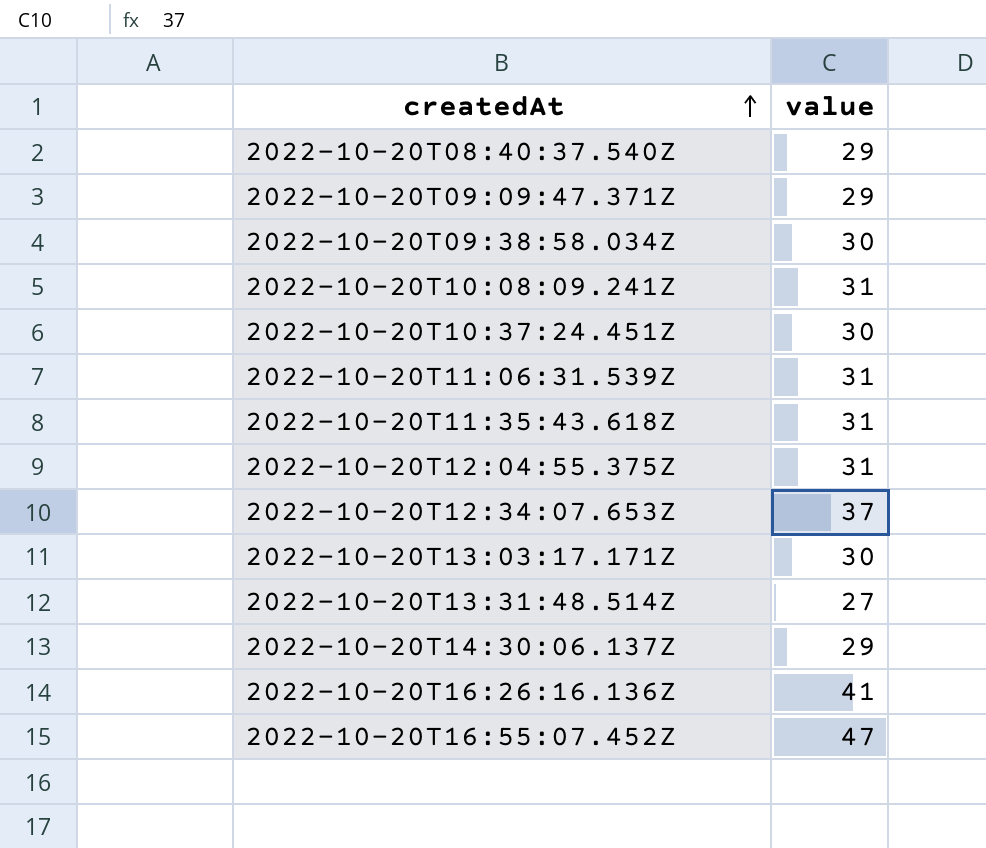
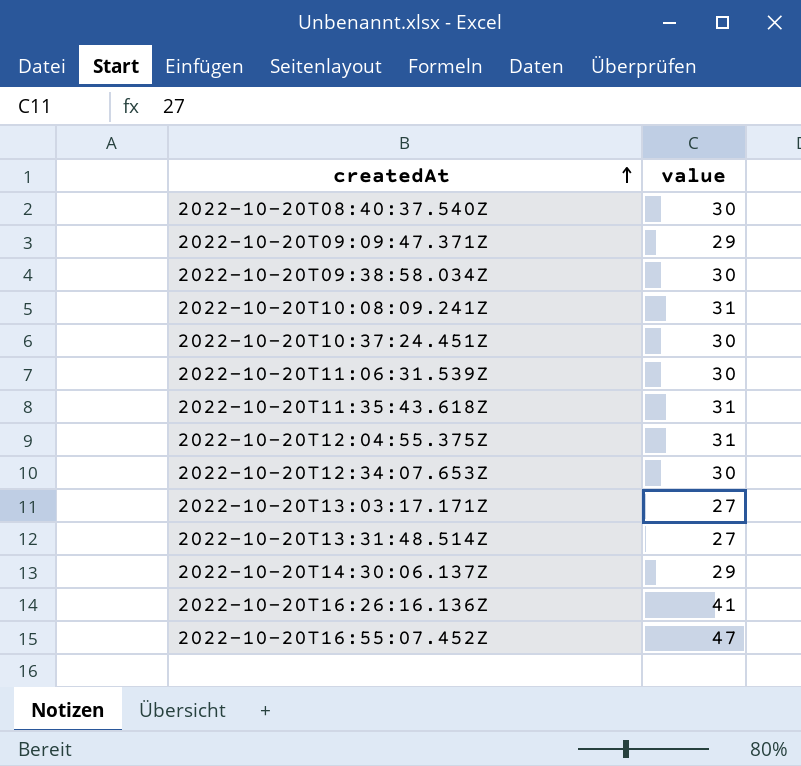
2022-10-20T08:40:37.540Z | value: 29 -> 30
2022-10-20T11:06:31.539Z | value: 31 -> 30
2022-10-20T12:34:07.653Z | value: 37 -> 30
2022-10-20T13:03:17.171Z | value: 30 -> 27

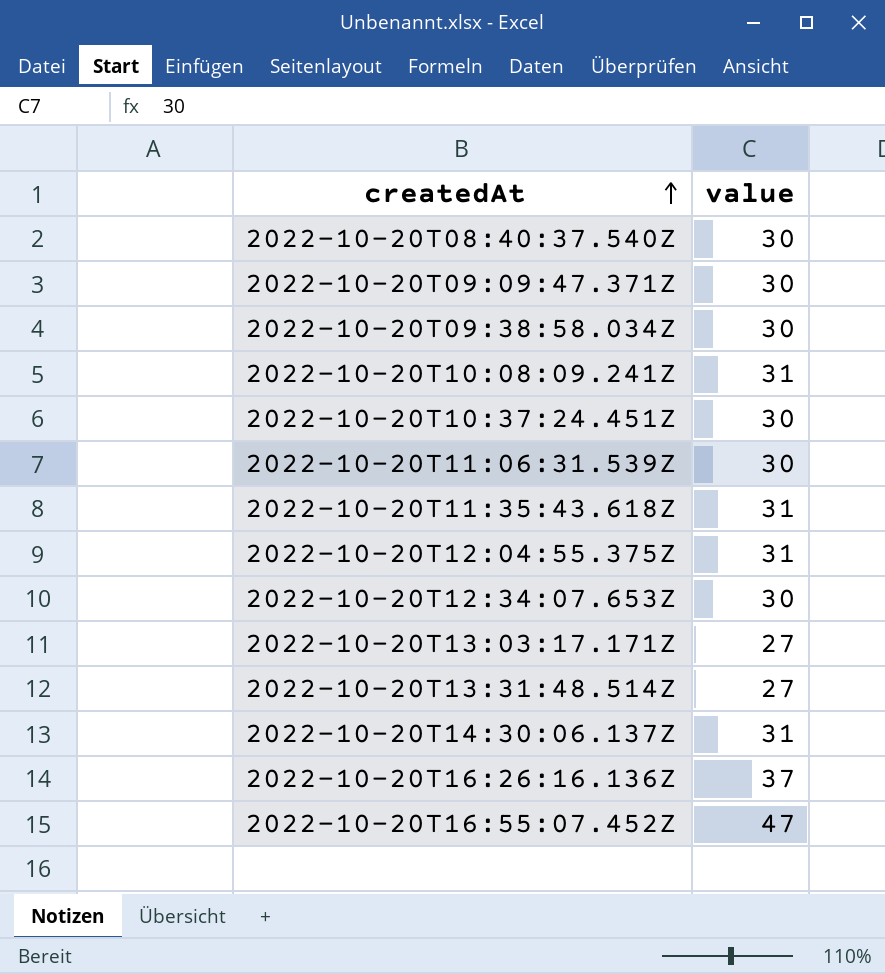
2022-10-20T09:09:47.371Z | value: 29 -> 30
2022-10-20T14:30:06.137Z | value: 29 -> 31
2022-10-20T16:26:16.136Z | value: 41 -> 37

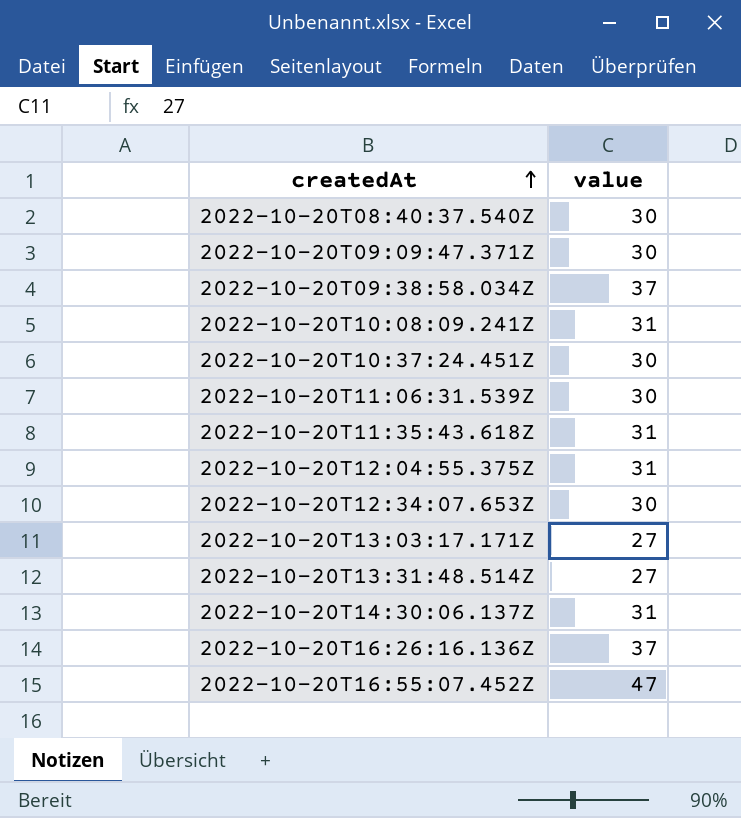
2022-10-20T09:38:58.034Z | value: 30 -> 37

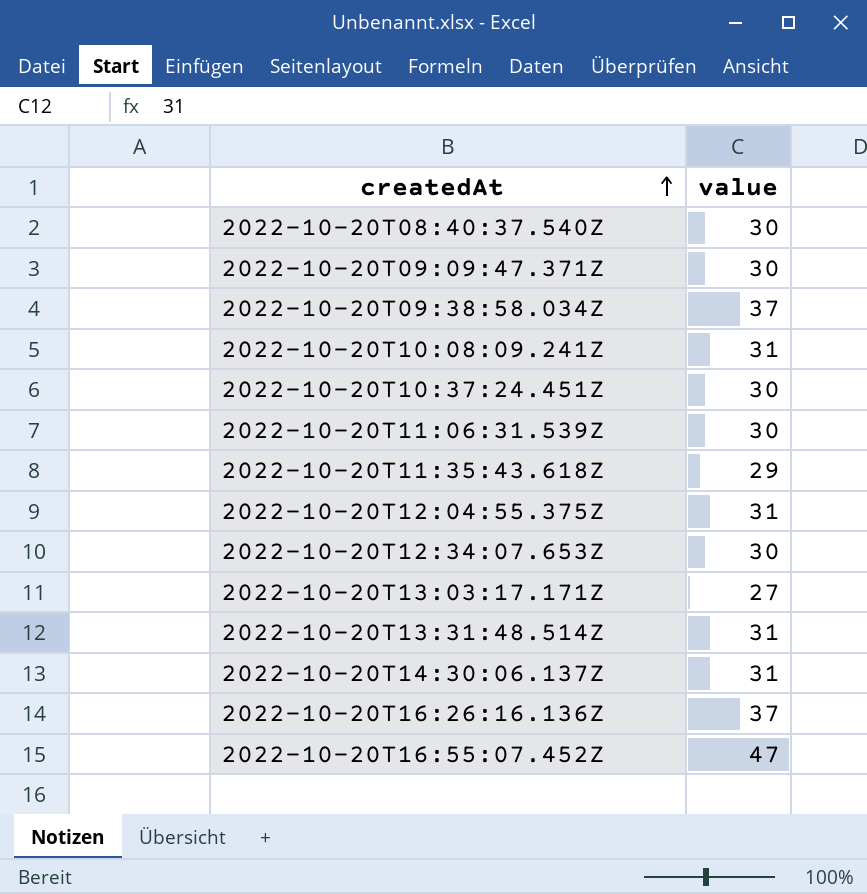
2022-10-20T11:35:43.618Z | value: 31 -> 29
2022-10-20T13:31:48.514Z | value: 27 -> 31

